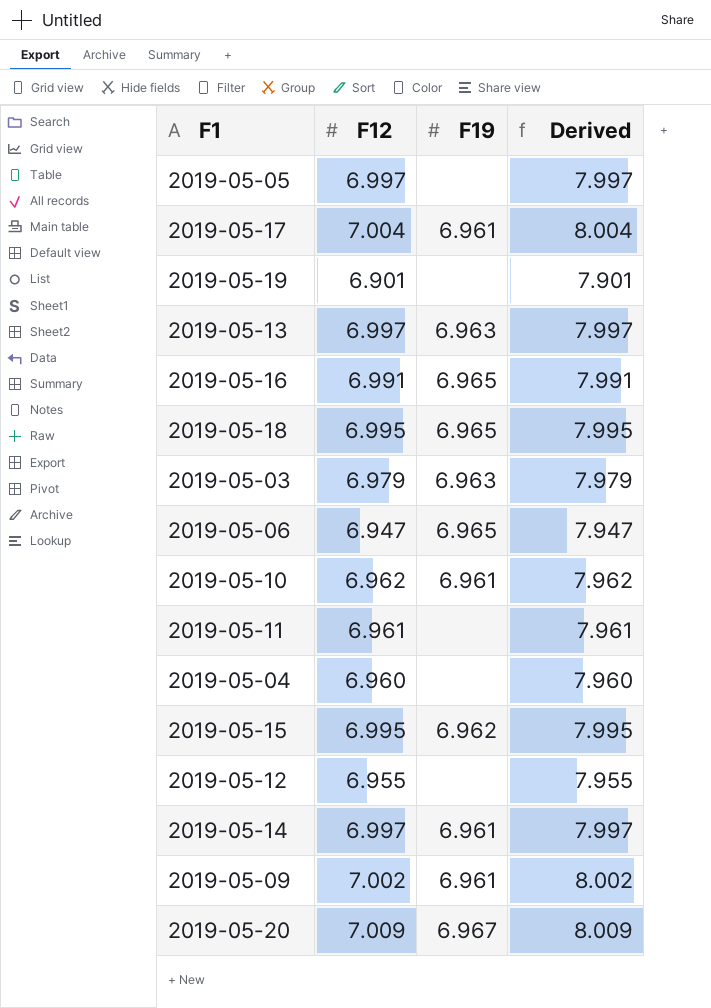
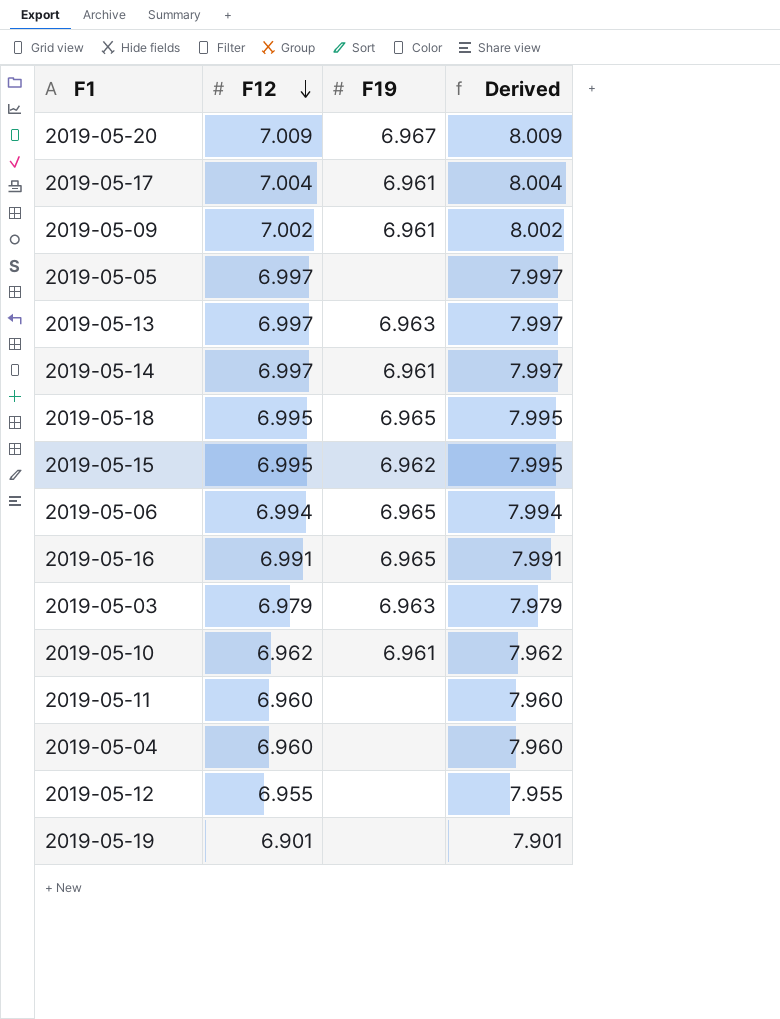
row order: none -> F12 descending
2019-05-06 | F12: 6.947 -> 6.994
2019-05-06 | Derived: 7.947 -> 7.994
2019-05-11 | F12: 6.961 -> 6.960
2019-05-11 | Derived: 7.961 -> 7.960

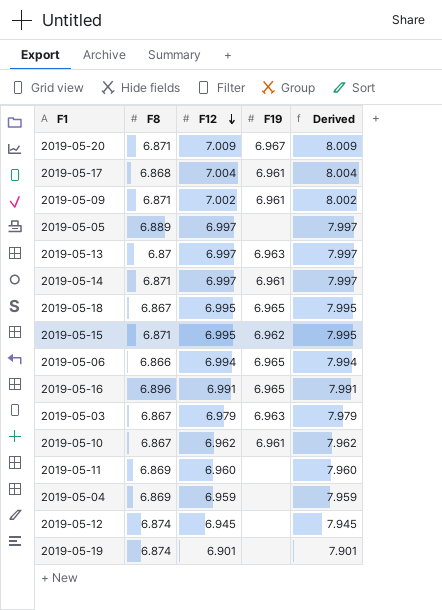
column F8 | position: none -> 2
2019-05-04 | F12: 6.960 -> 6.959
2019-05-04 | Derived: 7.960 -> 7.959
2019-05-12 | F12: 6.955 -> 6.945
2019-05-12 | Derived: 7.955 -> 7.945

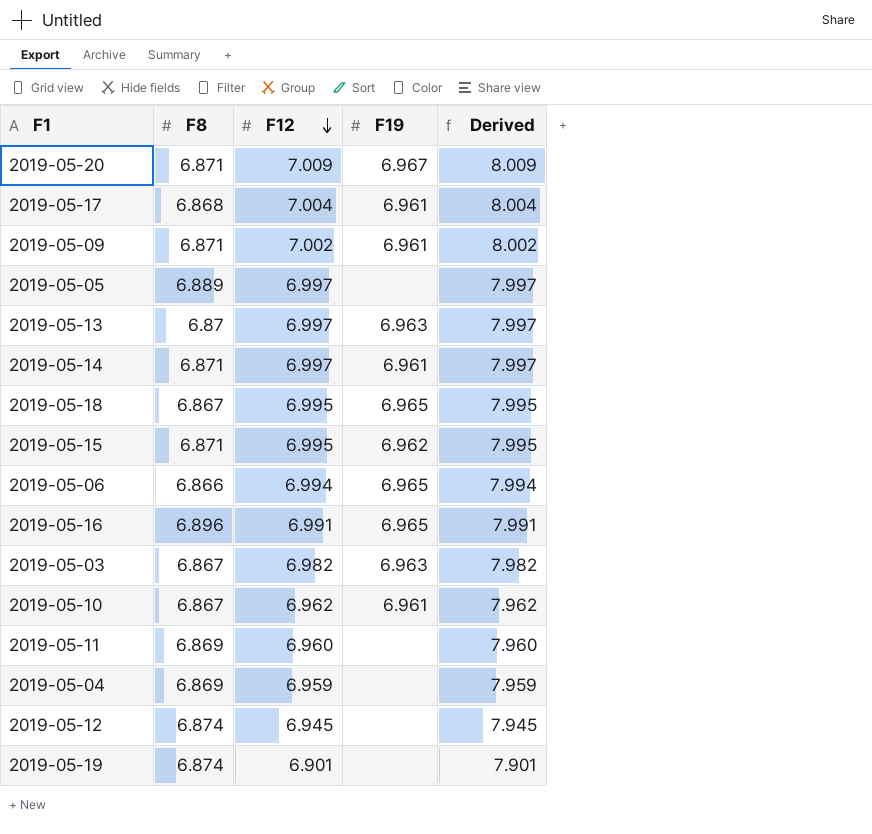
2019-05-03 | F12: 6.979 -> 6.982
2019-05-03 | Derived: 7.979 -> 7.982

